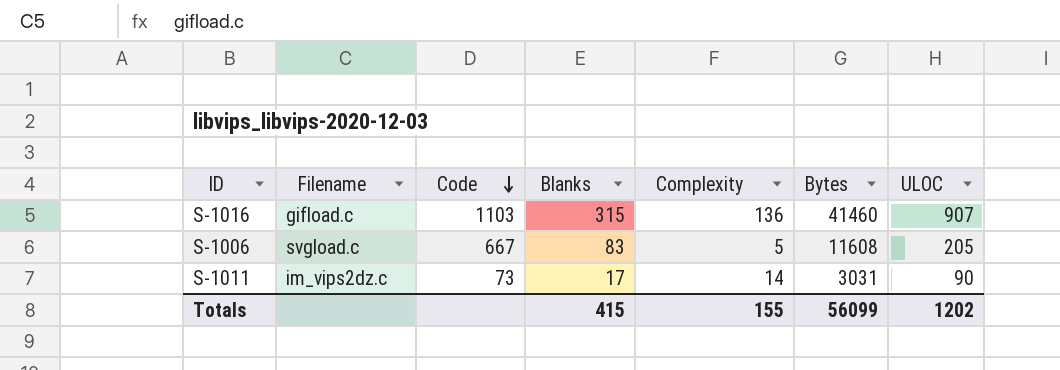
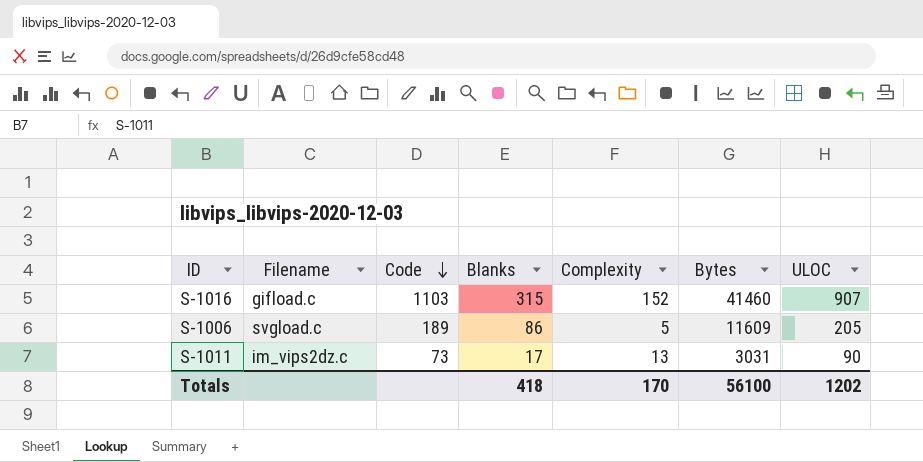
S-1016 | Complexity: 136 -> 152
S-1006 | Code: 667 -> 189
S-1006 | Blanks: 83 -> 86
S-1006 | Bytes: 11608 -> 11609
S-1011 | Complexity: 14 -> 13
Totals | Blanks: 415 -> 418
Totals | Complexity: 155 -> 170
Totals | Bytes: 56099 -> 56100

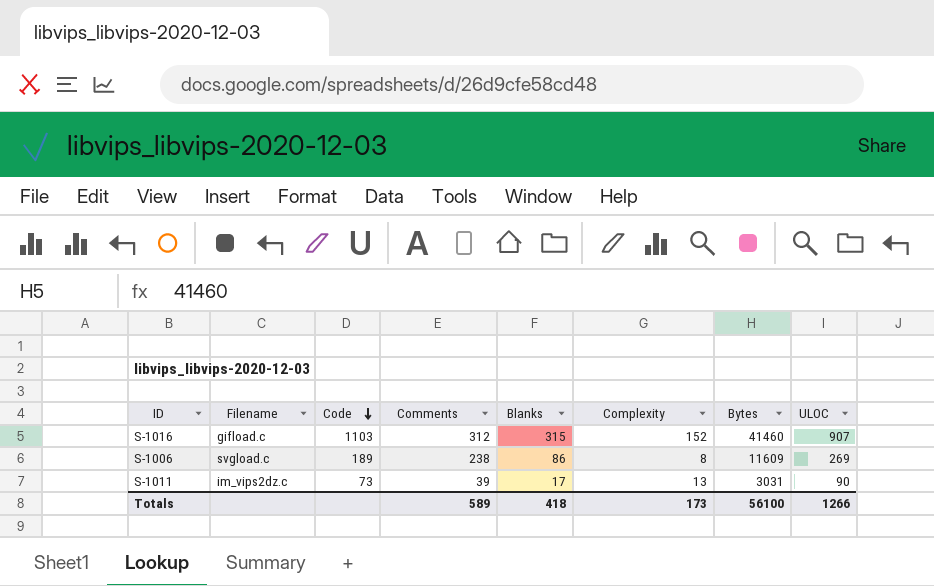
column Comments | position: none -> 4
S-1006 | Complexity: 5 -> 8
S-1006 | ULOC: 205 -> 269
Totals | Complexity: 170 -> 173
Totals | ULOC: 1202 -> 1266

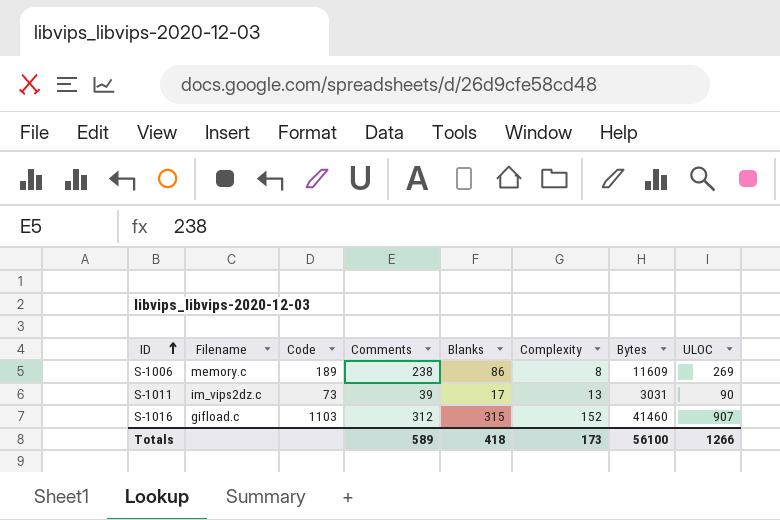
row order: Code descending -> ID ascending
S-1006 | Filename: svgload.c -> memory.c

